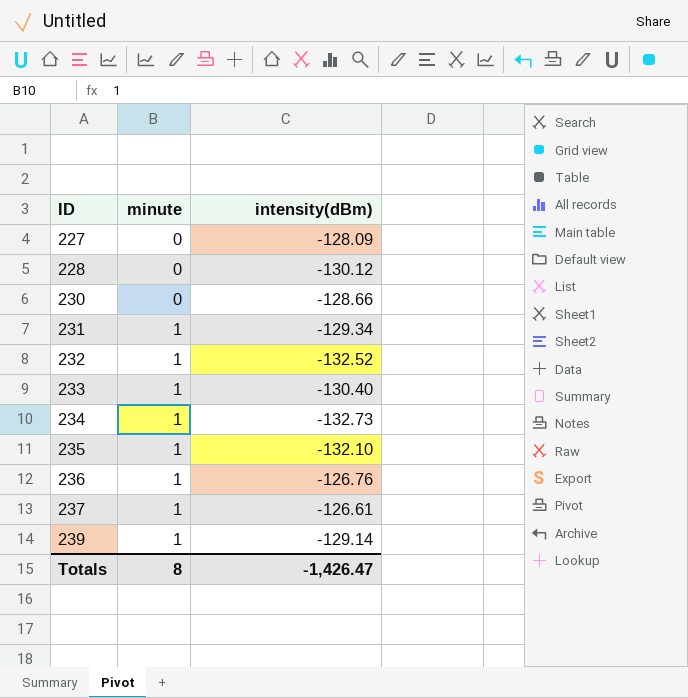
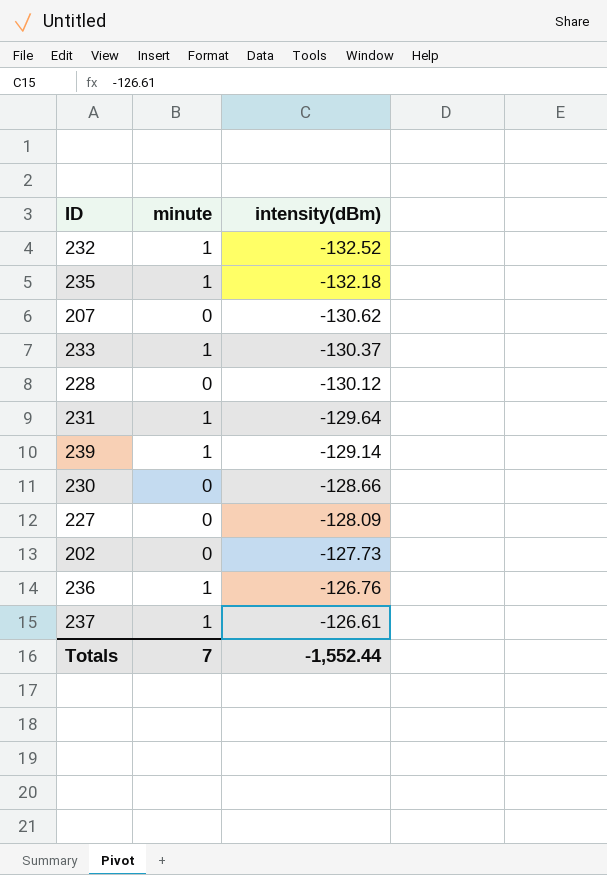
row order: ID ascending -> intensity(dBm) ascending
row 234: 1 | -132.73 -> none
235 | intensity(dBm): -132.10 -> -132.18
row 207: none -> 0 | -130.62
233 | intensity(dBm): -130.40 -> -130.37
231 | intensity(dBm): -129.34 -> -129.64
row 202: none -> 0 | -127.73
Totals | minute: 8 -> 7
Totals | intensity(dBm): -1,426.47 -> -1,552.44

